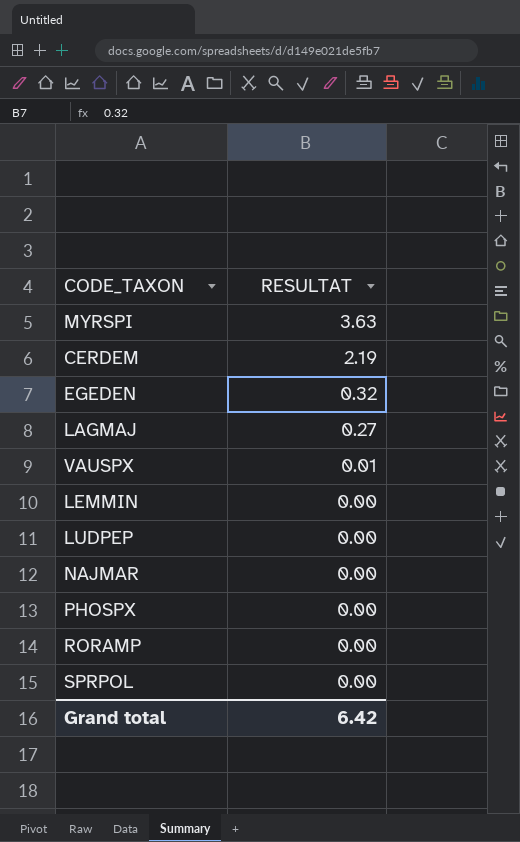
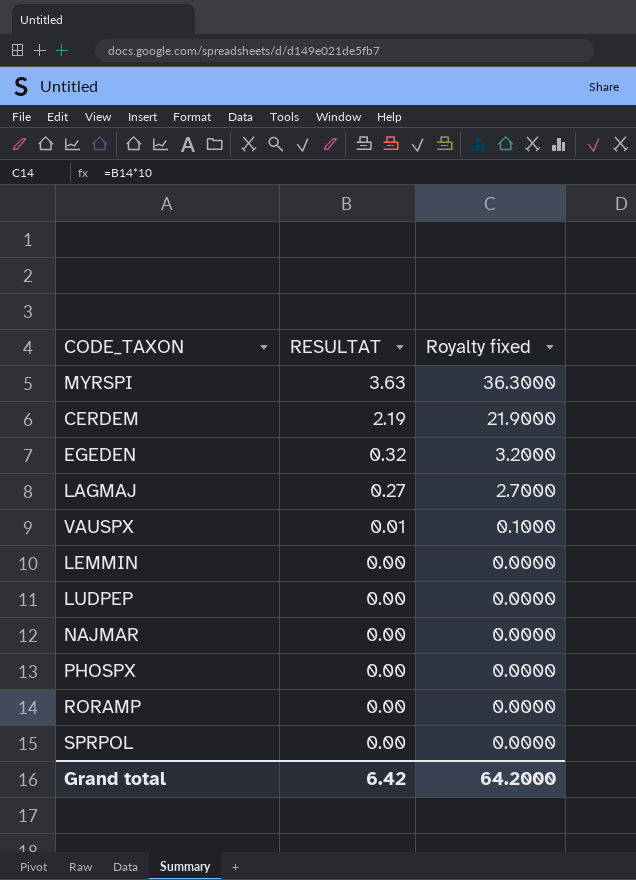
column Royalty fixed | formula: none -> [RESULTAT] * 10

